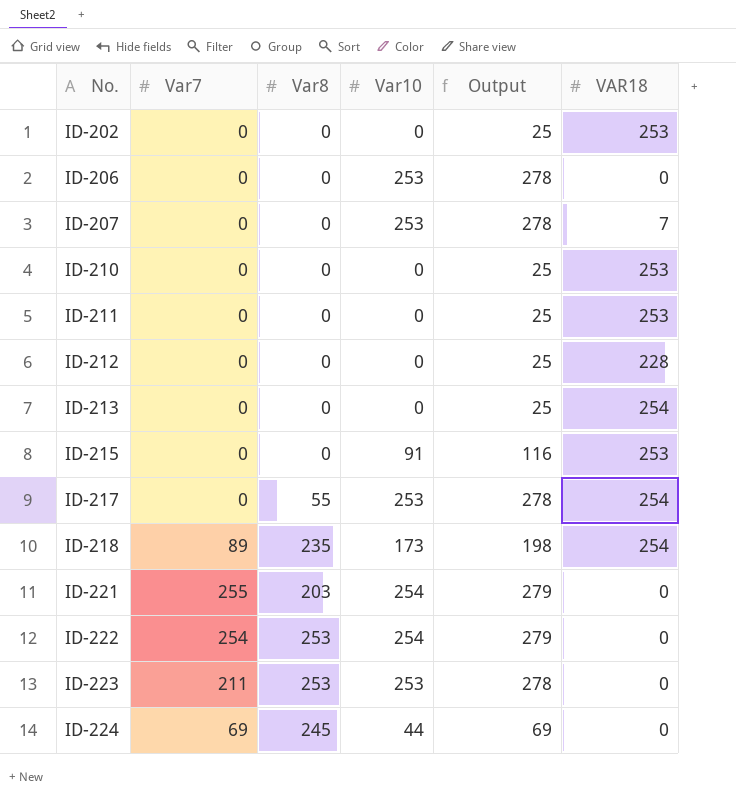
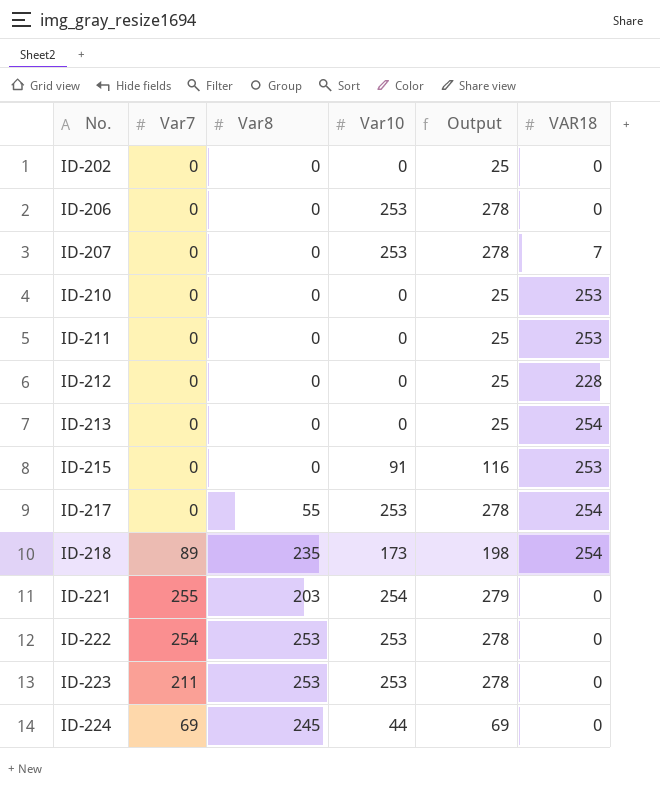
ID-202 | VAR18: 253 -> 0
ID-222 | Var10: 254 -> 253
ID-222 | Output: 279 -> 278

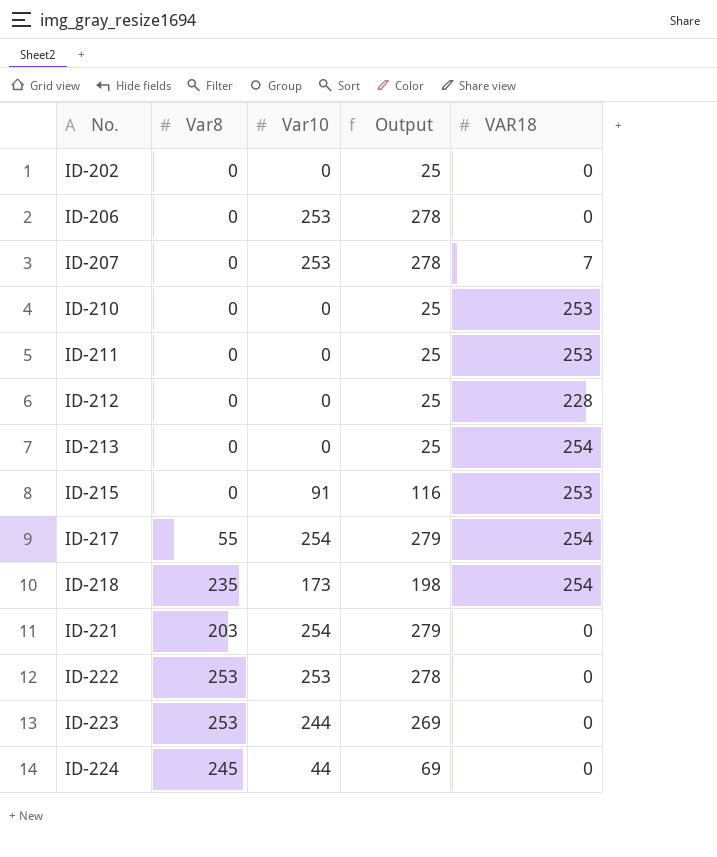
column Var7 | position: 2 -> none
ID-217 | Var10: 253 -> 254
ID-217 | Output: 278 -> 279
ID-223 | Var10: 253 -> 244
ID-223 | Output: 278 -> 269

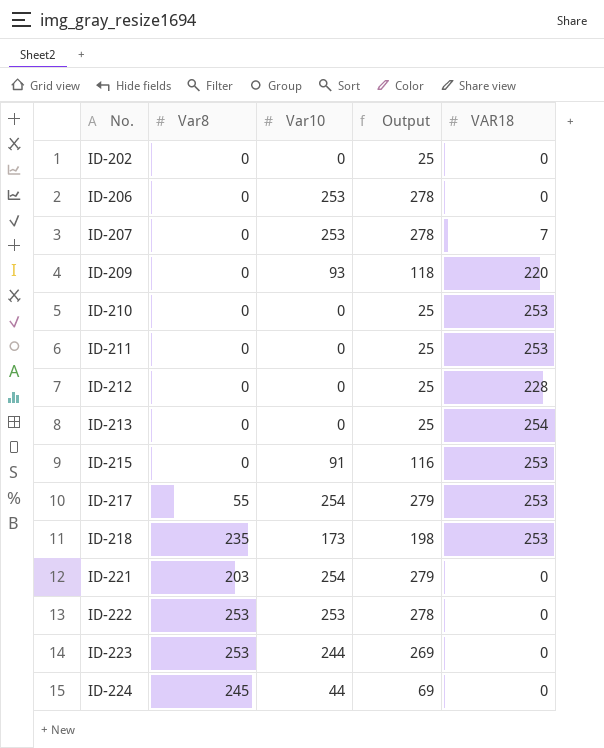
row ID-209: none -> 0 | 93 | 118 | 220
ID-217 | VAR18: 254 -> 253
ID-218 | VAR18: 254 -> 253

